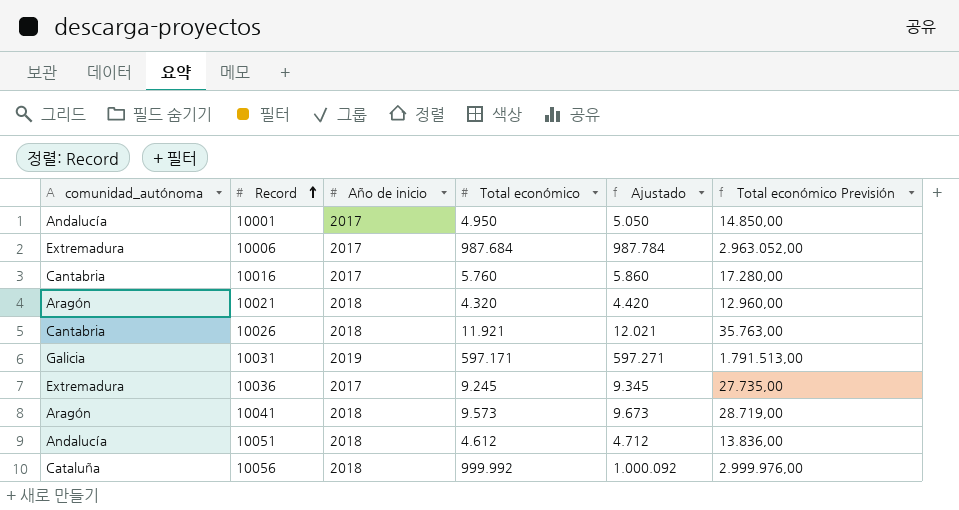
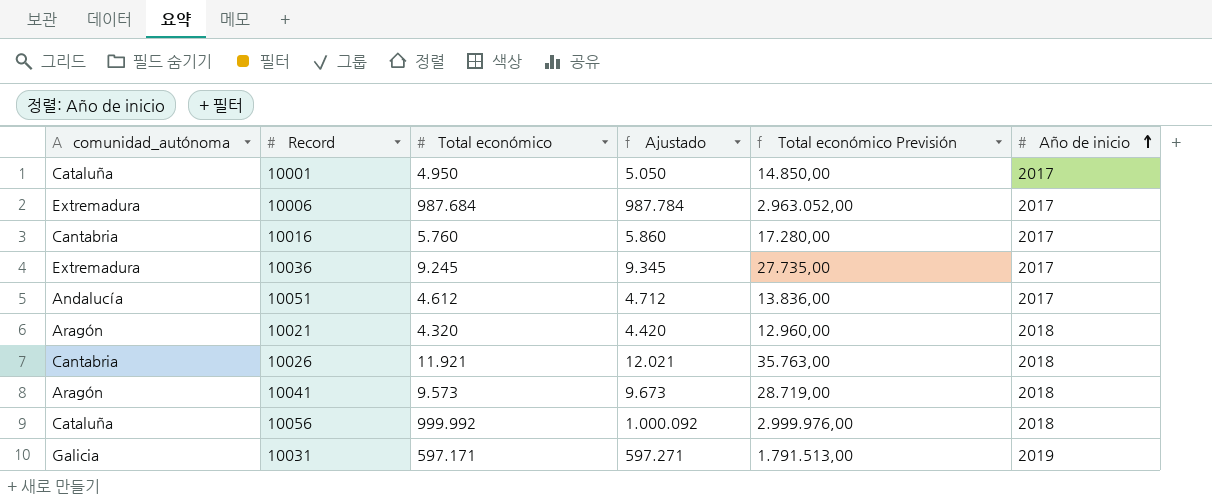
row order: Record ascending -> Año de inicio ascending
column Año de inicio | position: 3 -> 6
10001 | comunidad_autónoma: Andalucía -> Cataluña
10051 | Año de inicio: 2018 -> 2017

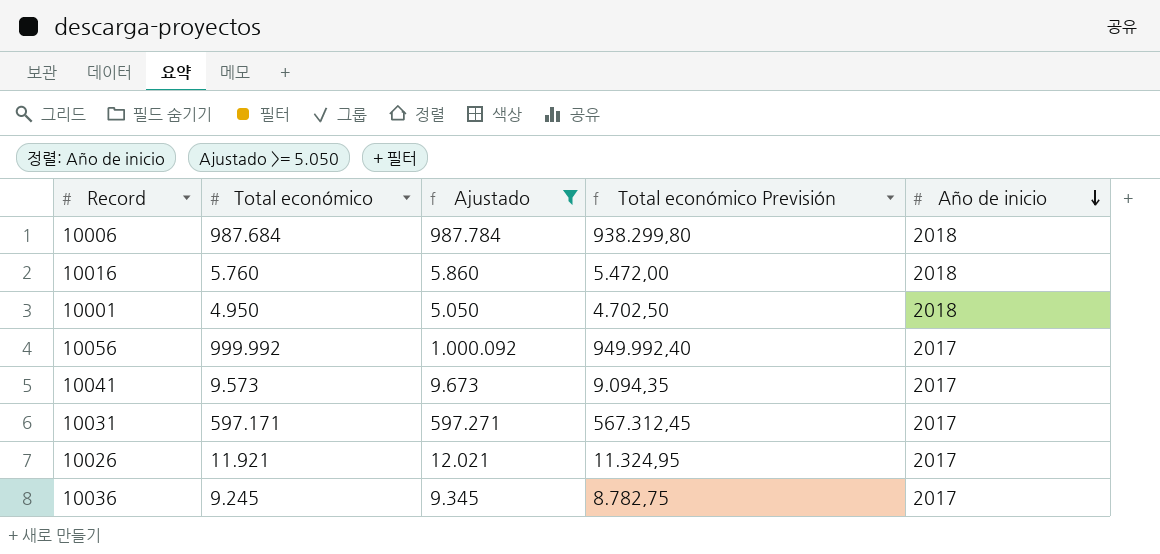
filter: none -> Ajustado >= 5.050
row order: Año de inicio ascending -> Año de inicio descending
column comunidad_autónoma | position: 1 -> none
column Total económico Previsión | formula: [Total económico] * 3 -> [Total económico] * 0,95
10006 | Año de inicio: 2017 -> 2018
10016 | Año de inicio: 2017 -> 2018
10001 | Año de inicio: 2017 -> 2018
10056 | Año de inicio: 2018 -> 2017
10041 | Año de inicio: 2018 -> 2017
10031 | Año de inicio: 2019 -> 2017
10026 | Año de inicio: 2018 -> 2017

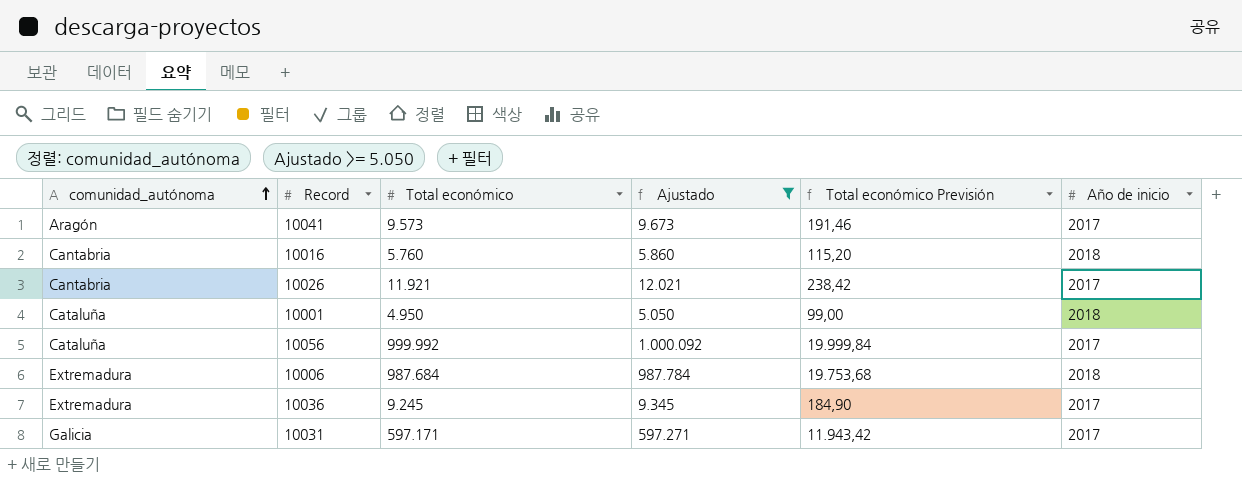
row order: Año de inicio descending -> comunidad_autónoma ascending
column comunidad_autónoma | position: none -> 1
column Total económico Previsión | formula: [Total económico] * 0,95 -> [Total económico] * 0,02

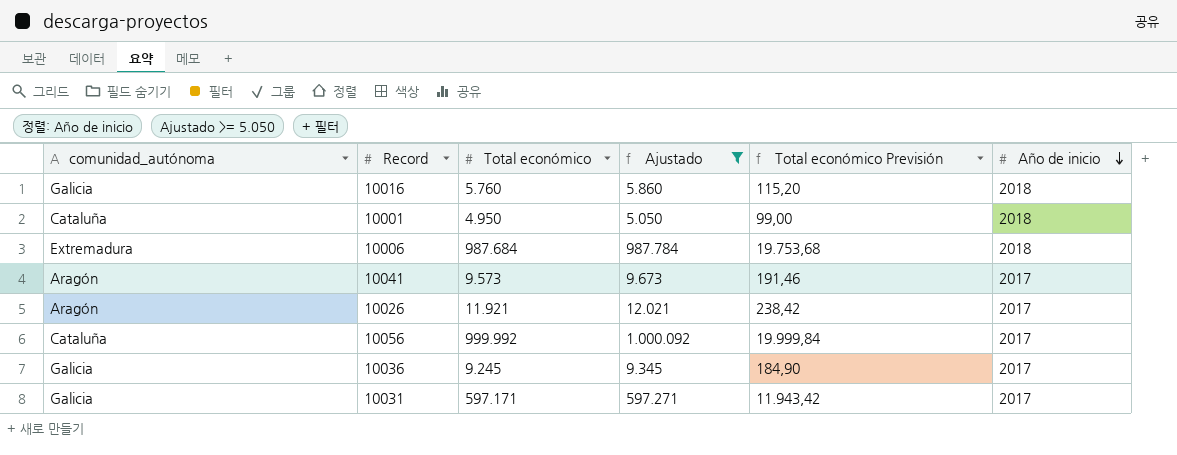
row order: comunidad_autónoma ascending -> Año de inicio descending
10016 | comunidad_autónoma: Cantabria -> Galicia
10026 | comunidad_autónoma: Cantabria -> Aragón
10036 | comunidad_autónoma: Extremadura -> Galicia

